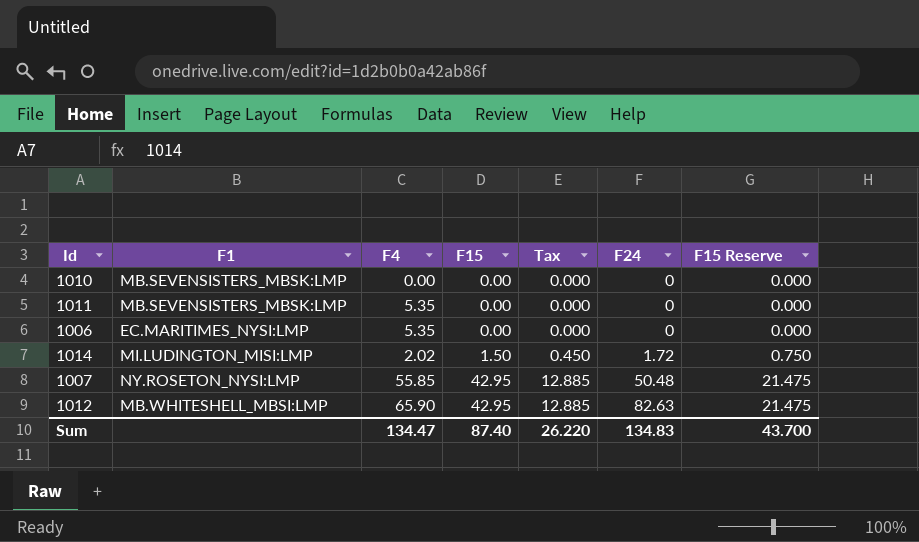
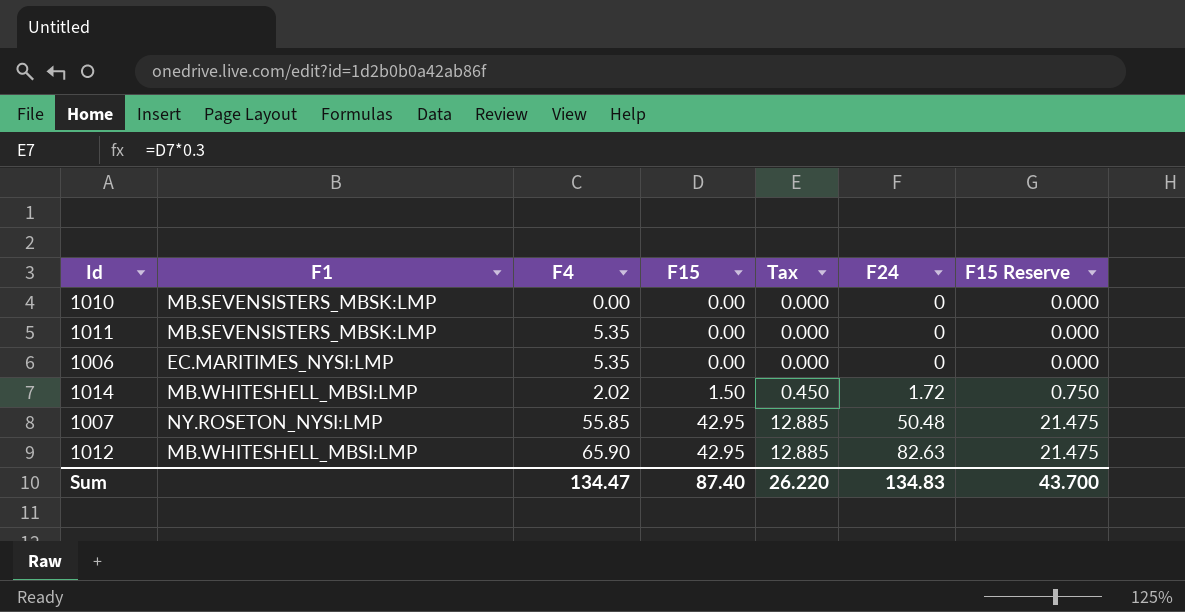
1014 | F1: MI.LUDINGTON_MISI:LMP -> MB.WHITESHELL_MBSI:LMP

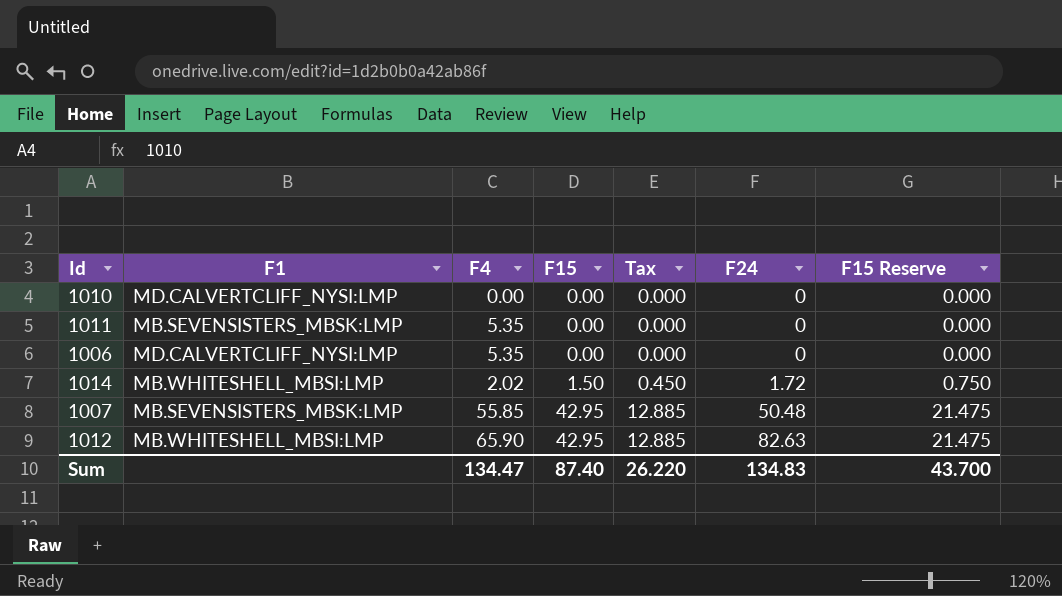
1010 | F1: MB.SEVENSISTERS_MBSK:LMP -> MD.CALVERTCLIFF_NYSI:LMP
1006 | F1: EC.MARITIMES_NYSI:LMP -> MD.CALVERTCLIFF_NYSI:LMP
1007 | F1: NY.ROSETON_NYSI:LMP -> MB.SEVENSISTERS_MBSK:LMP

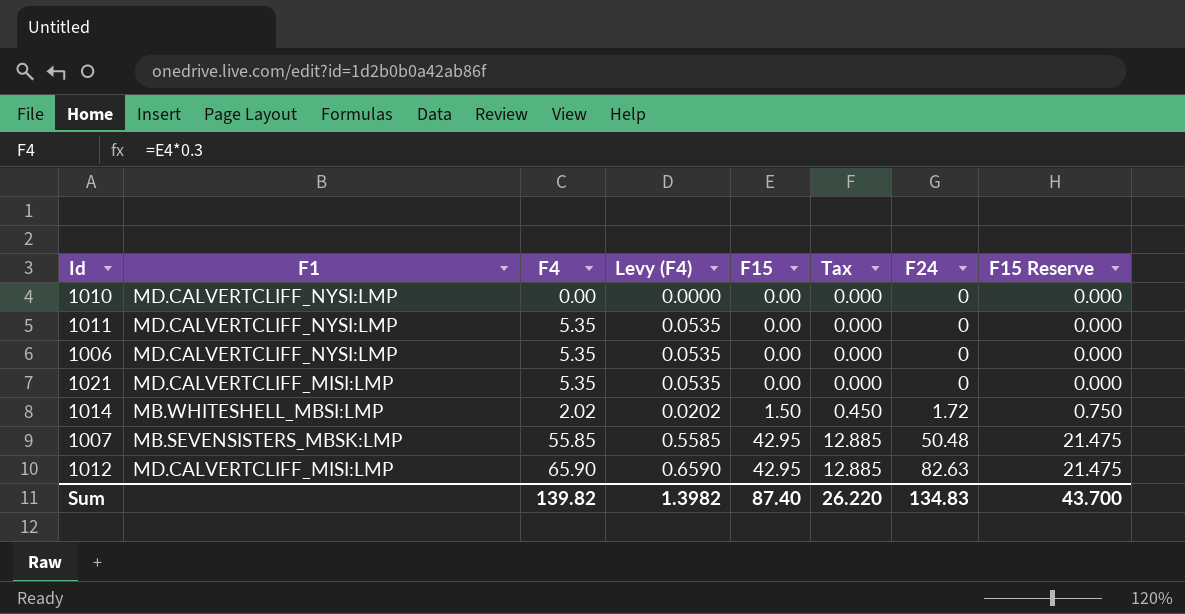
column Levy (F4) | formula: none -> [F4] * 0.01
1011 | F1: MB.SEVENSISTERS_MBSK:LMP -> MD.CALVERTCLIFF_NYSI:LMP
row 1021: none -> MD.CALVERTCLIFF_MISI:LMP | 5.35 | 0.0535 | 0.00 | 0.000 | 0 | 0.000
1012 | F1: MB.WHITESHELL_MBSI:LMP -> MD.CALVERTCLIFF_MISI:LMP
Sum | F4: 134.47 -> 139.82

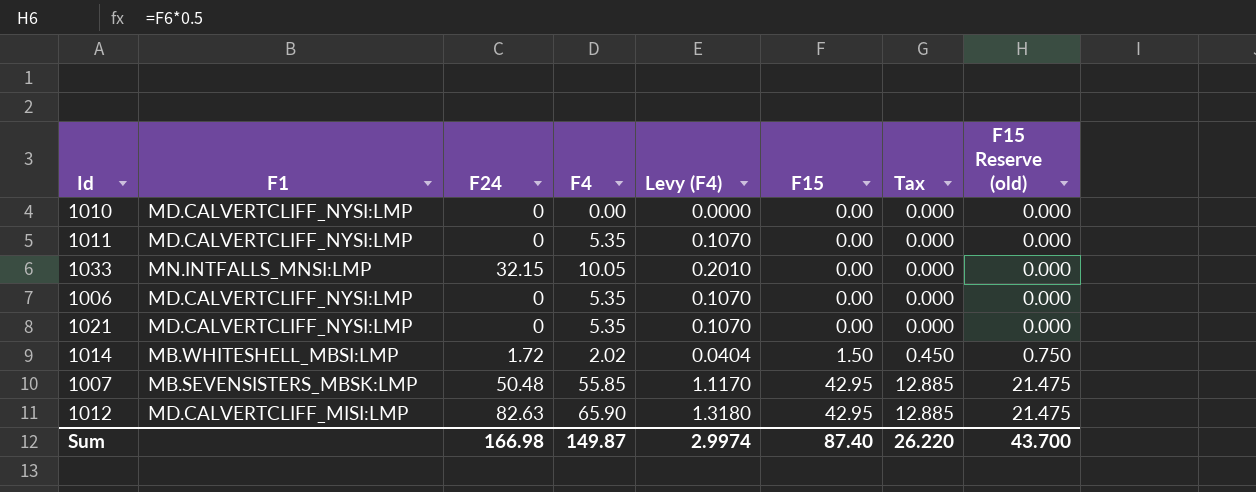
column F24 | position: 7 -> 3
column Levy (F4) | formula: [F4] * 0.01 -> [F4] * 0.02
column name: F15 Reserve -> F15 Reserve (old)
row 1033: none -> MN.INTFALLS_MNSI:LMP | 32.15 | 10.05 | 0.2010 | 0.00 | 0.000 | 0.000
1021 | F1: MD.CALVERTCLIFF_MISI:LMP -> MD.CALVERTCLIFF_NYSI:LMP
Sum | F24: 134.83 -> 166.98
Sum | F4: 139.82 -> 149.87
Sum | Levy (F4): 1.3982 -> 2.9974

